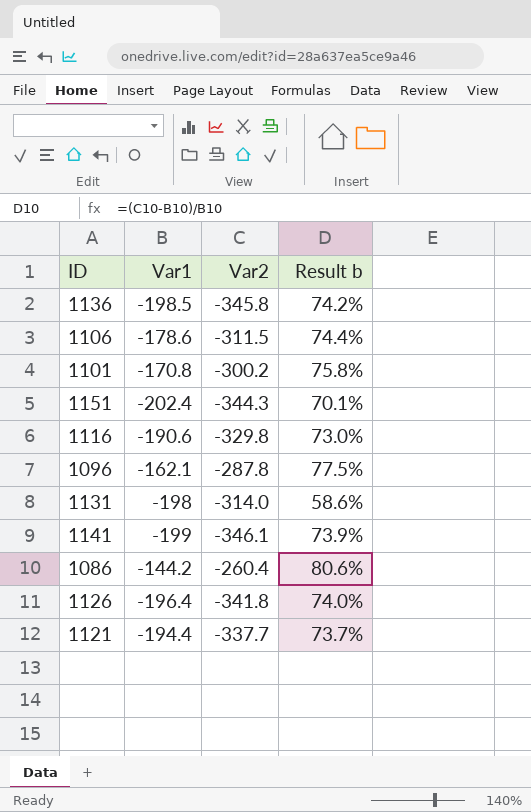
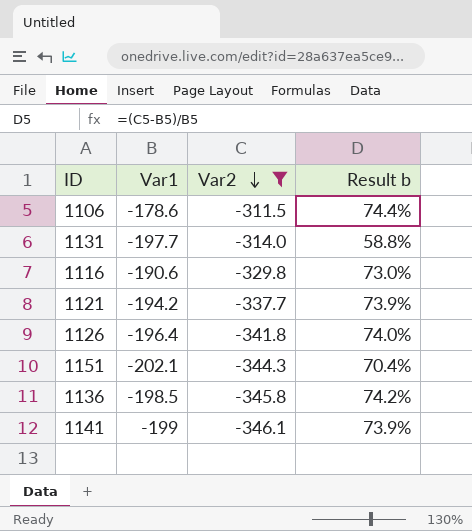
filter: none -> Var2 <= -311.5
row order: none -> Var2 descending
1131 | Var1: -198 -> -197.7
1131 | Result b: 58.6% -> 58.8%
1121 | Var1: -194.4 -> -194.2
1121 | Result b: 73.7% -> 73.9%
1151 | Var1: -202.4 -> -202.1
1151 | Result b: 70.1% -> 70.4%

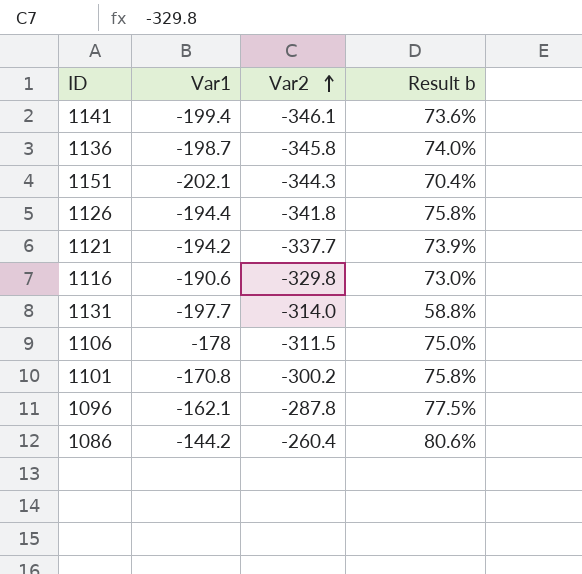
filter: Var2 <= -311.5 -> none
row order: Var2 descending -> Var2 ascending
1141 | Var1: -199 -> -199.4
1141 | Result b: 73.9% -> 73.6%
1136 | Var1: -198.5 -> -198.7
1136 | Result b: 74.2% -> 74.0%
1126 | Var1: -196.4 -> -194.4
1126 | Result b: 74.0% -> 75.8%
1106 | Var1: -178.6 -> -178
1106 | Result b: 74.4% -> 75.0%

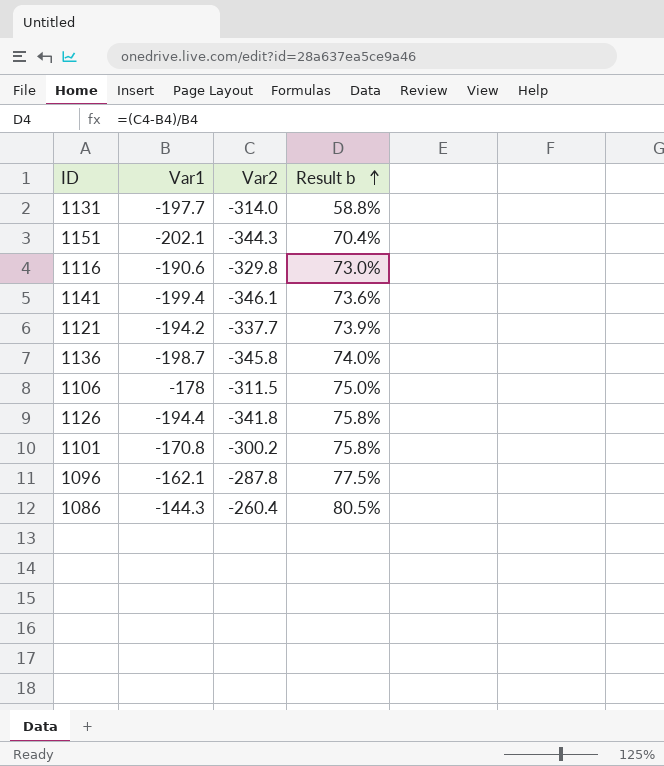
row order: Var2 ascending -> Result b ascending
1086 | Var1: -144.2 -> -144.3
1086 | Result b: 80.6% -> 80.5%

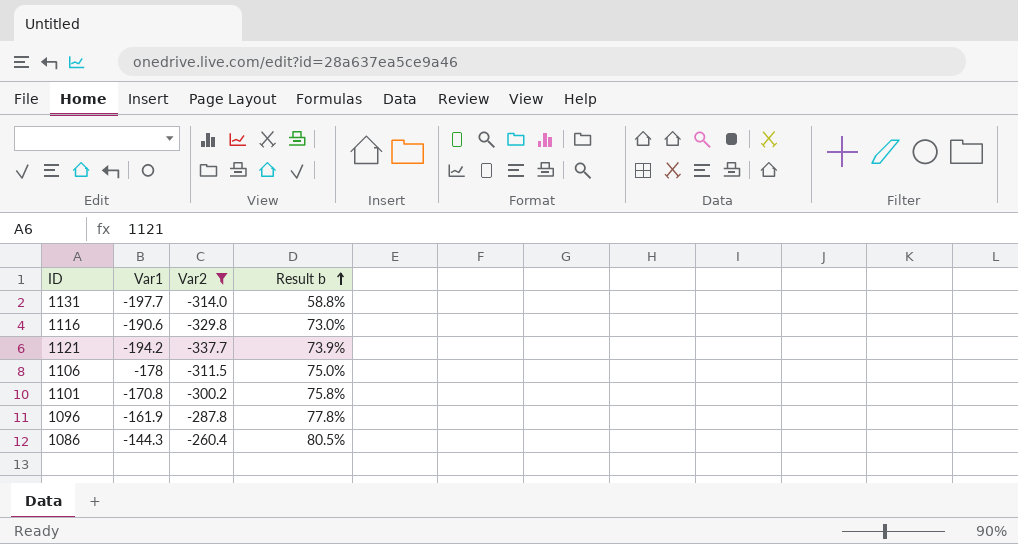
filter: none -> Var2 >= -337.7
1096 | Var1: -162.1 -> -161.9
1096 | Result b: 77.5% -> 77.8%

